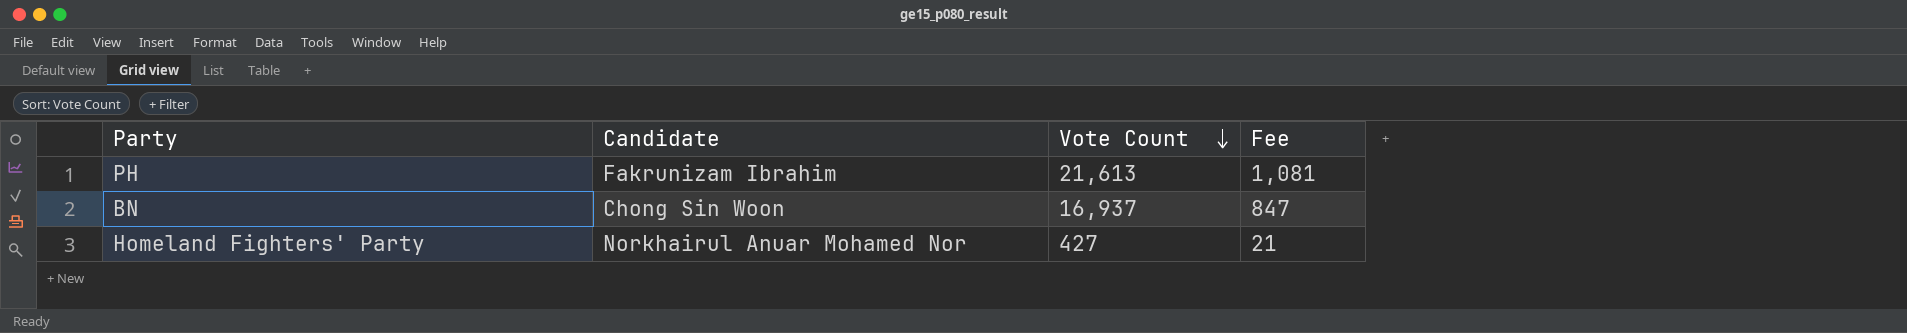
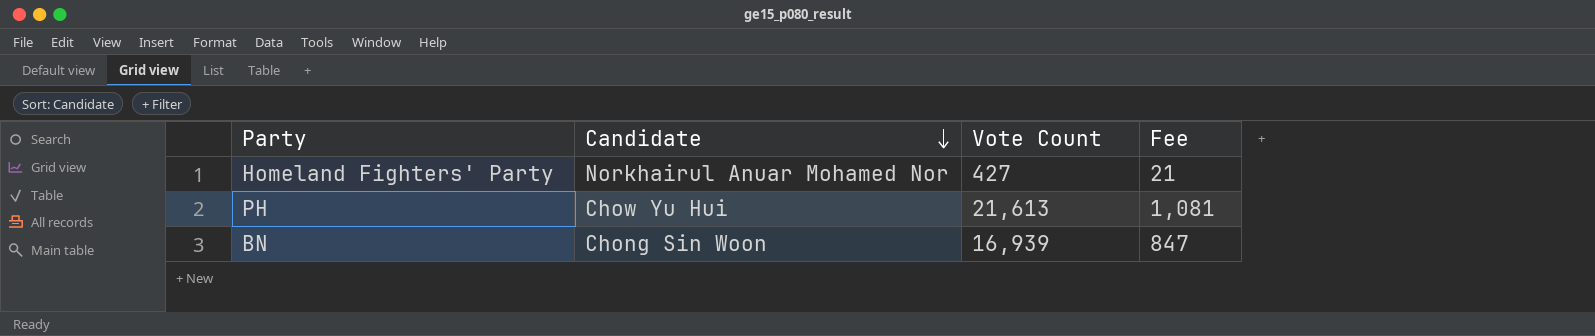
row order: Vote Count descending -> Candidate descending
PH | Candidate: Fakrunizam Ibrahim -> Chow Yu Hui
BN | Vote Count: 16,937 -> 16,939

